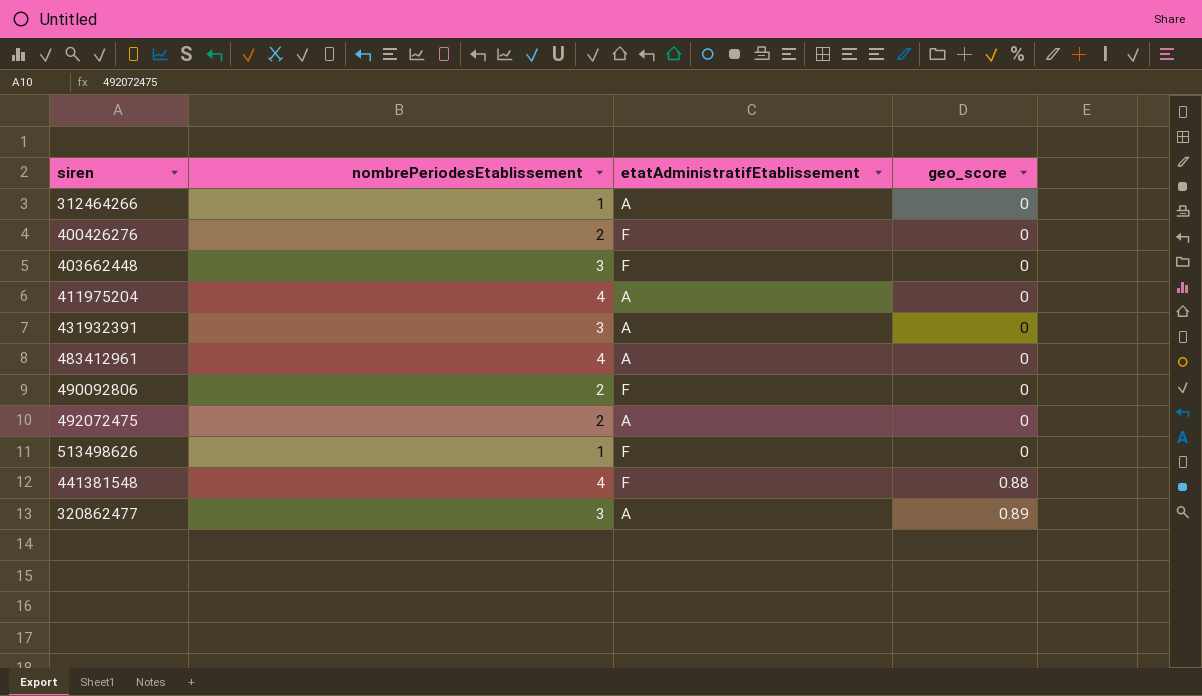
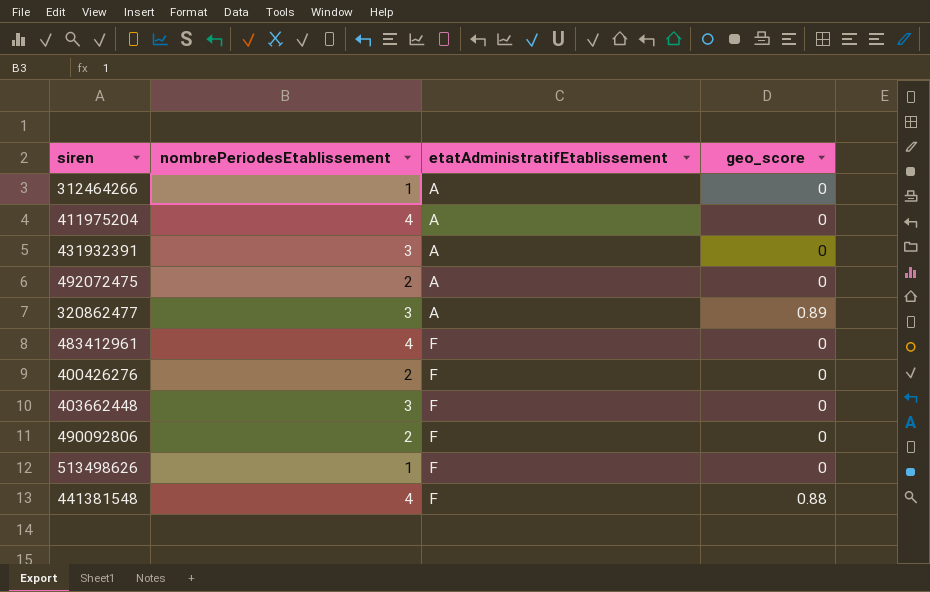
row order: geo_score ascending -> etatAdministratifEtablissement ascending
483412961 | etatAdministratifEtablissement: A -> F

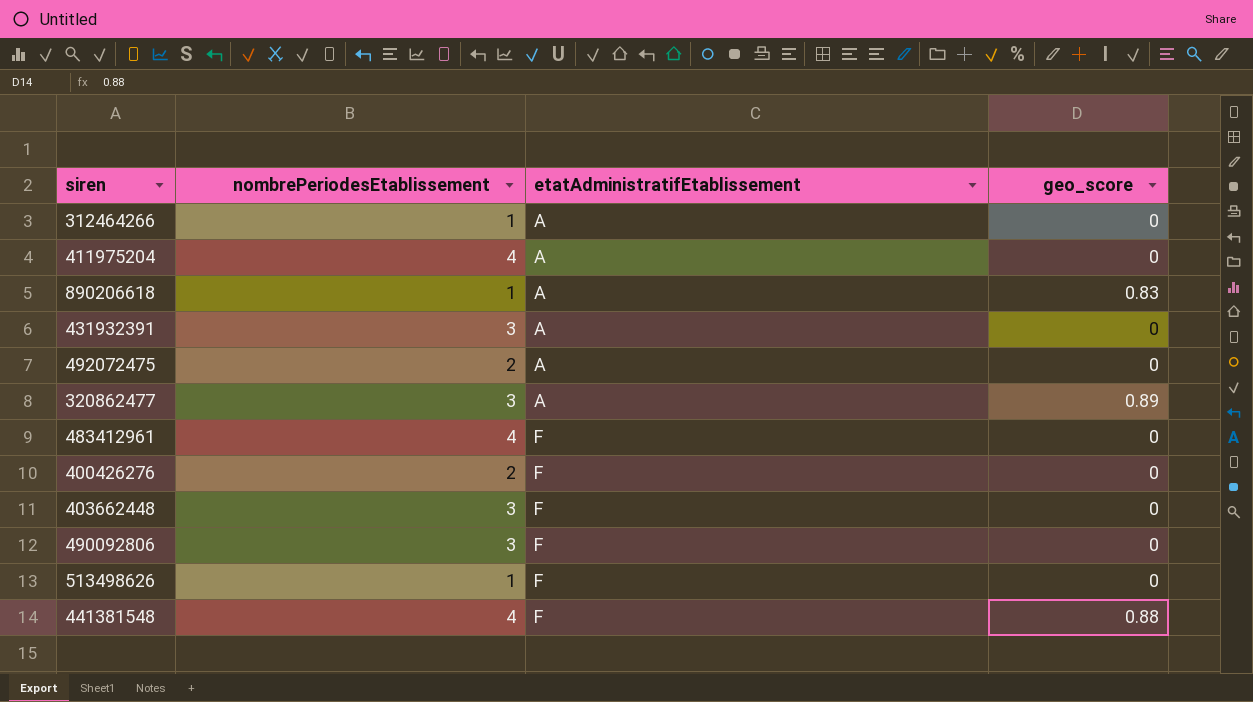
row 890206618: none -> 1 | A | 0.83
490092806 | nombrePeriodesEtablissement: 2 -> 3

